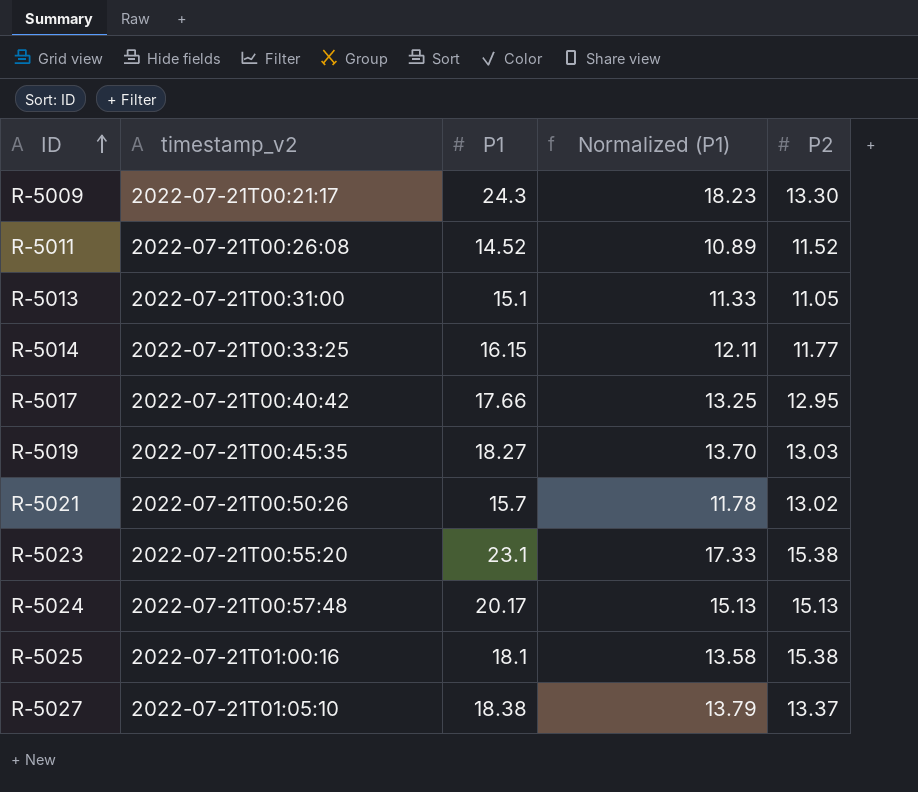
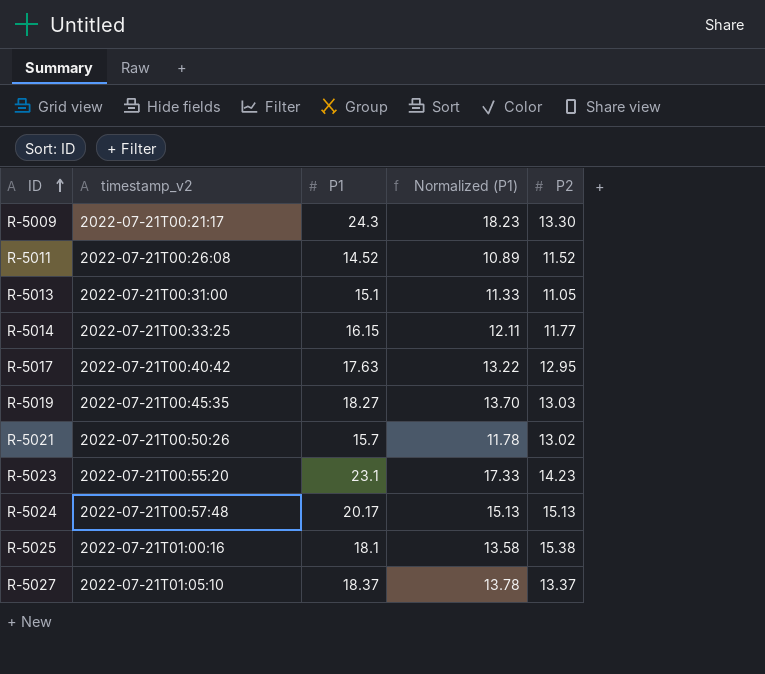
R-5017 | P1: 17.66 -> 17.63
R-5017 | Normalized (P1): 13.25 -> 13.22
R-5023 | P2: 15.38 -> 14.23
R-5027 | P1: 18.38 -> 18.37
R-5027 | Normalized (P1): 13.79 -> 13.78

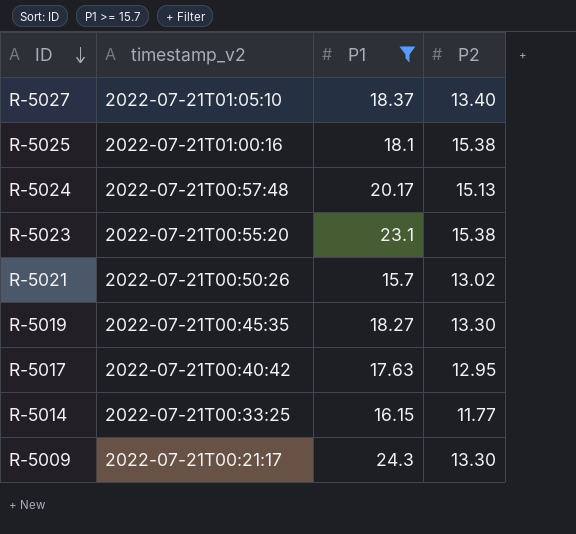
filter: none -> P1 >= 15.7
row order: ID ascending -> ID descending
column Normalized (P1) | formula: [P1] * 0.75 -> none
R-5027 | P2: 13.37 -> 13.40
R-5023 | P2: 14.23 -> 15.38
R-5019 | P2: 13.03 -> 13.30

